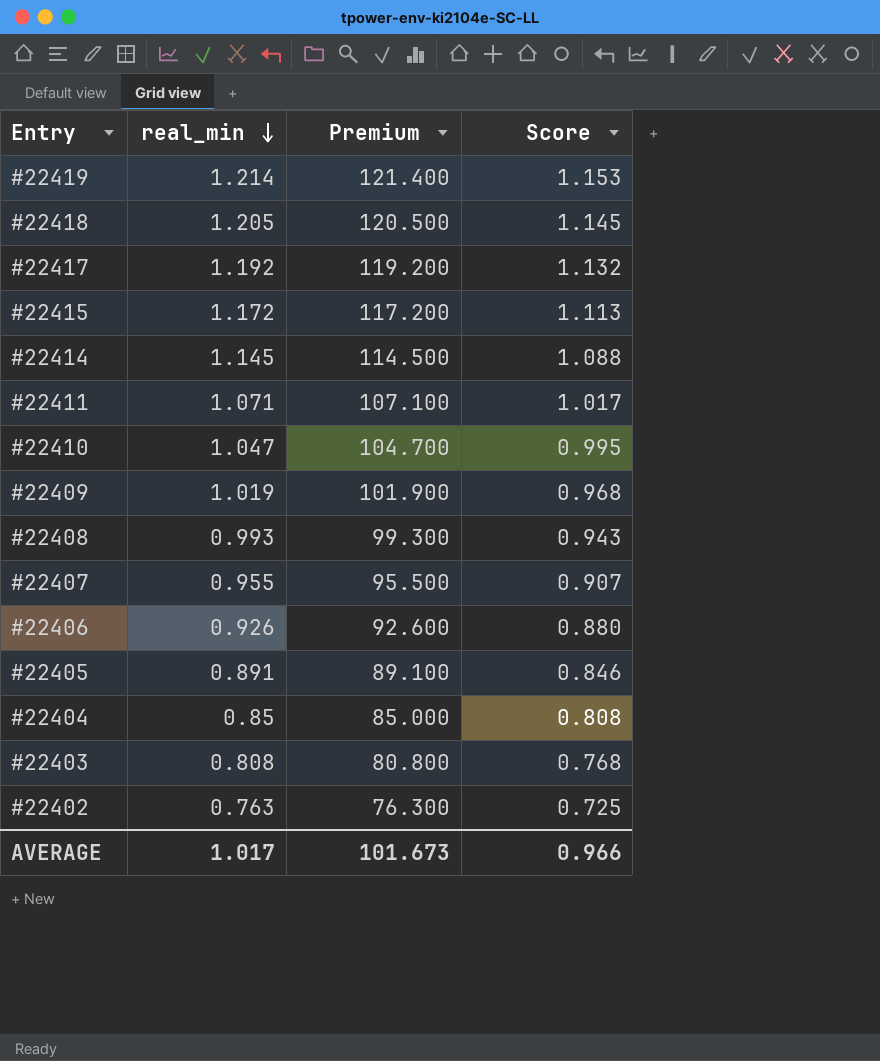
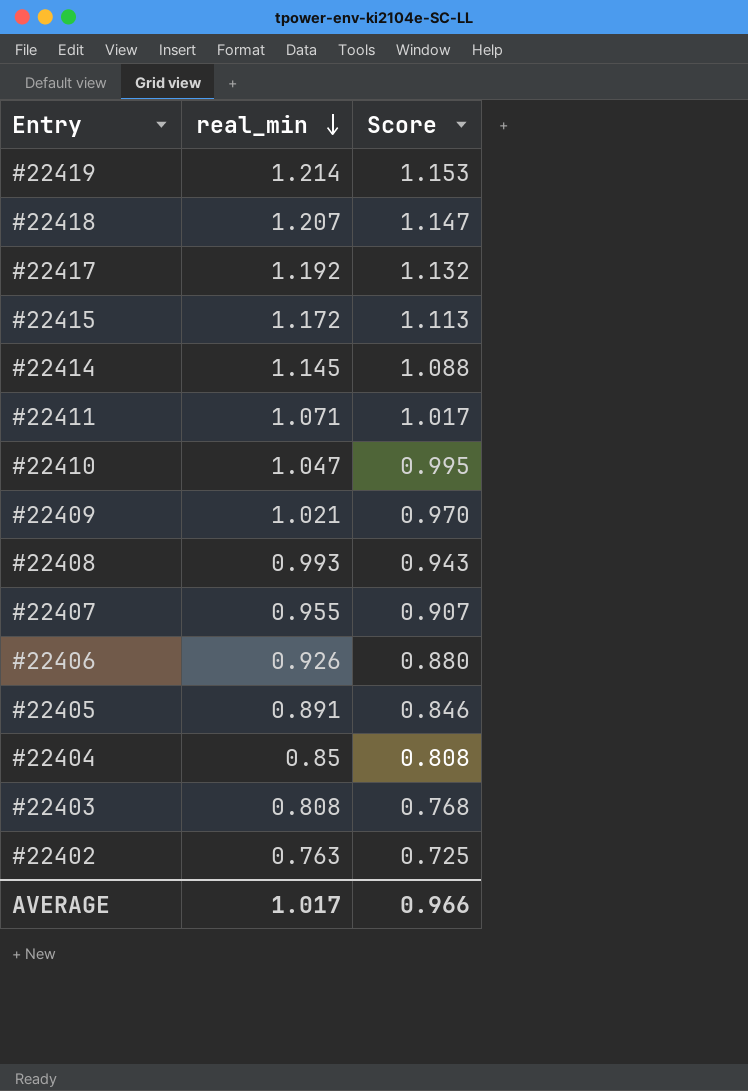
column Premium | formula: [real_min] * 100 -> none
#22418 | real_min: 1.205 -> 1.207
#22418 | Score: 1.145 -> 1.147
#22409 | real_min: 1.019 -> 1.021
#22409 | Score: 0.968 -> 0.970

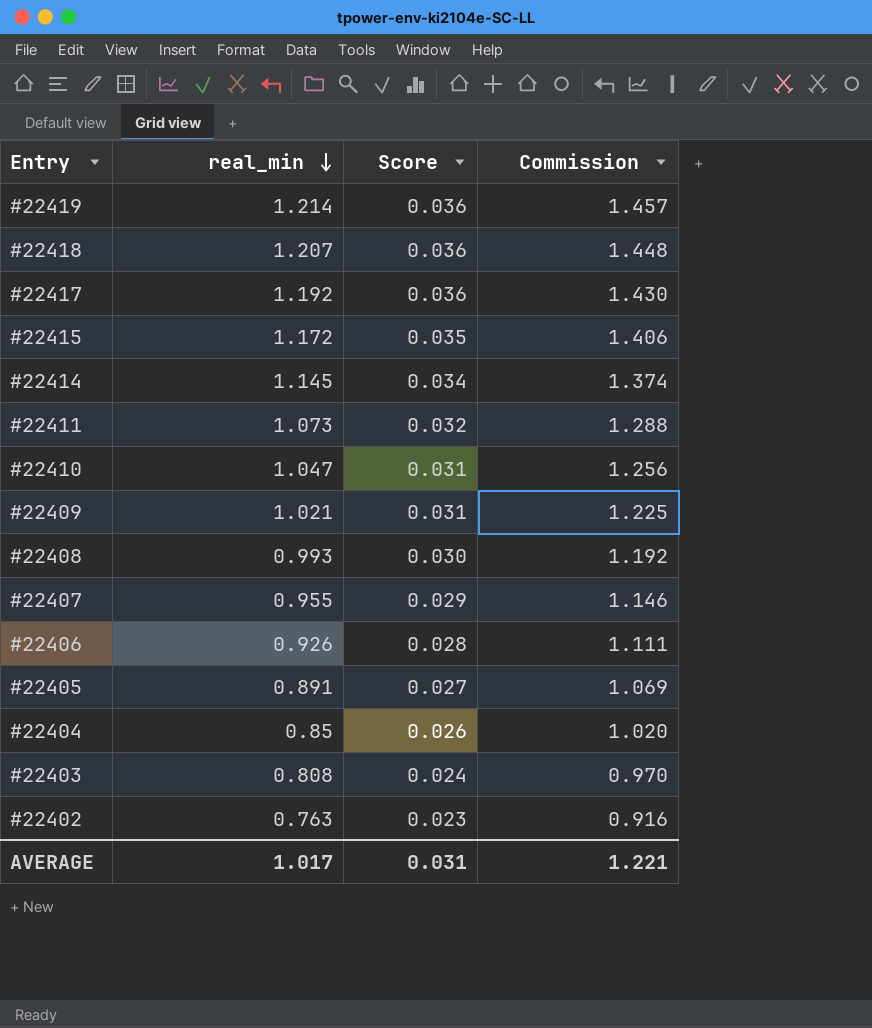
column Score | formula: [real_min] * 0.95 -> [real_min] * 0.03
column Commission | formula: none -> [real_min] * 1.2
#22411 | real_min: 1.071 -> 1.073
AVERAGE | Score: 0.966 -> 0.031

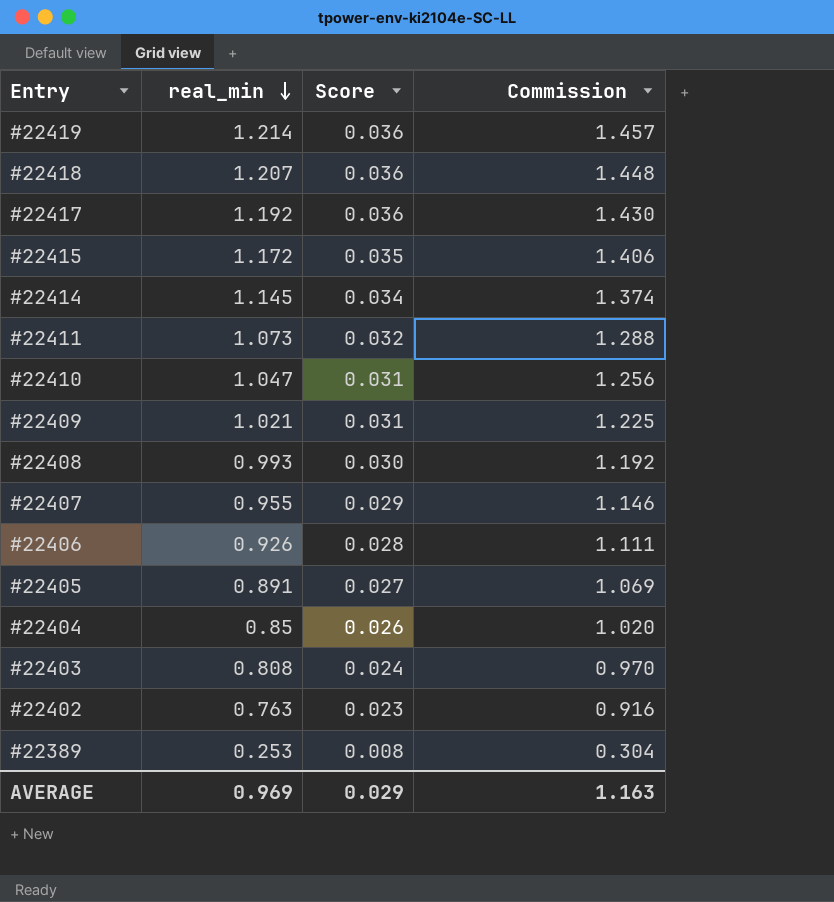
row #22389: none -> 0.253 | 0.008 | 0.304
AVERAGE | real_min: 1.017 -> 0.969
AVERAGE | Score: 0.031 -> 0.029
AVERAGE | Commission: 1.221 -> 1.163

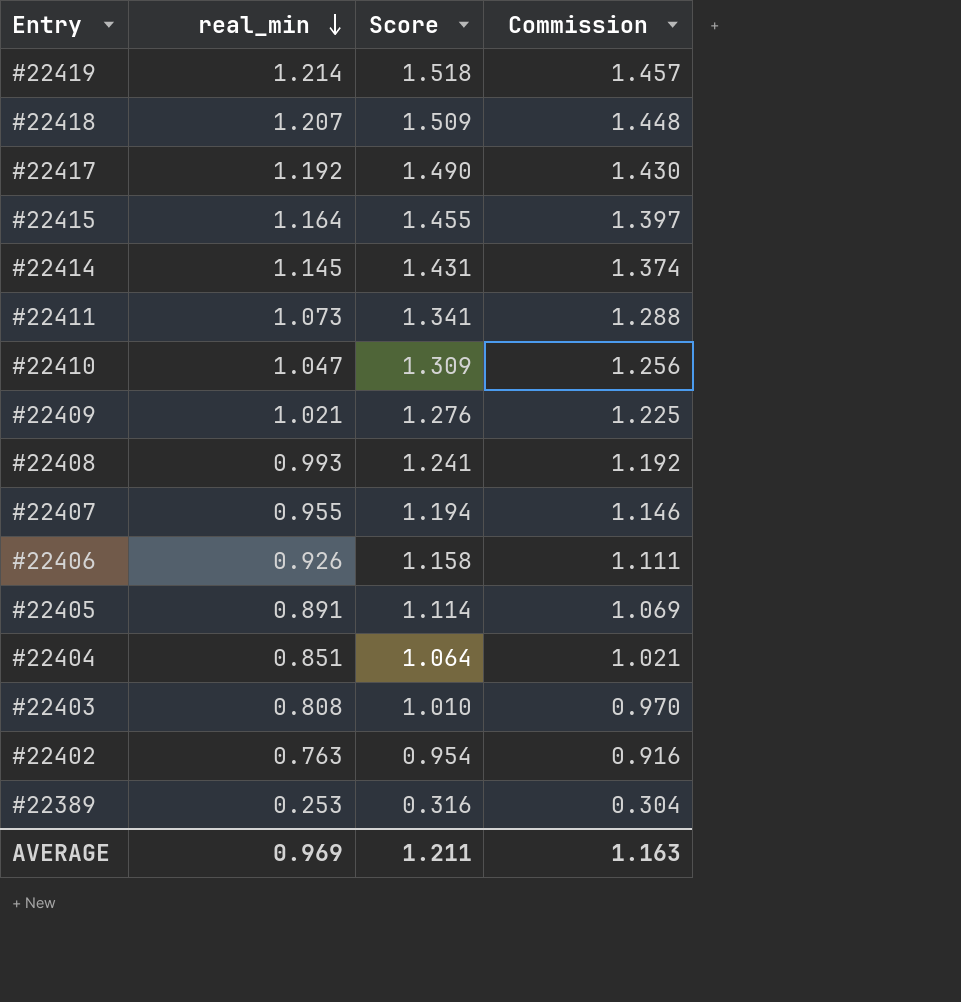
column Score | formula: [real_min] * 0.03 -> [real_min] * 1.25
#22415 | real_min: 1.172 -> 1.164
#22415 | Commission: 1.406 -> 1.397
#22404 | real_min: 0.85 -> 0.851
#22404 | Commission: 1.020 -> 1.021
AVERAGE | Score: 0.029 -> 1.211

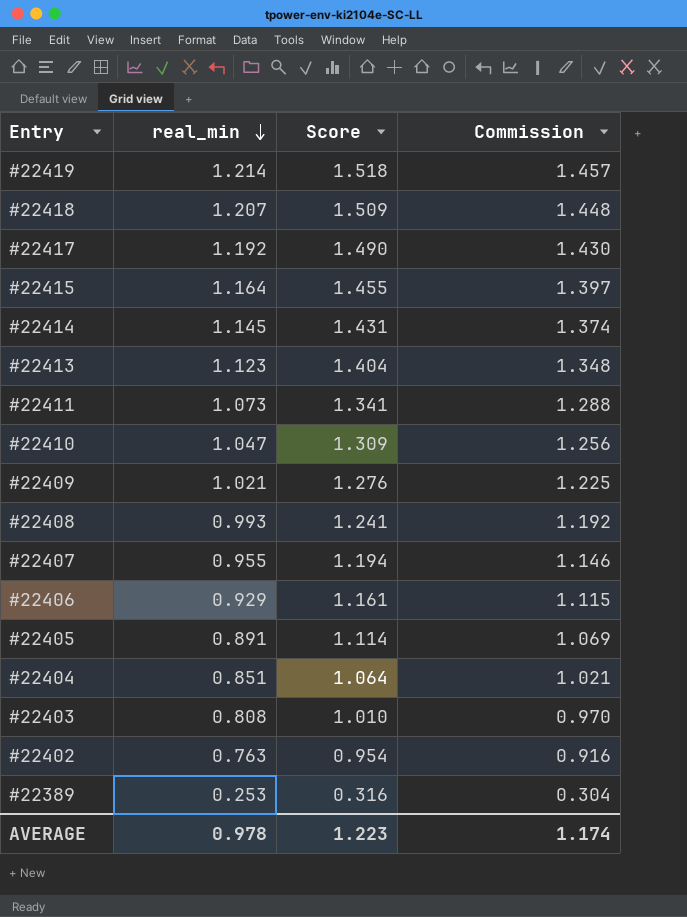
row #22413: none -> 1.123 | 1.404 | 1.348
#22406 | real_min: 0.926 -> 0.929
#22406 | Score: 1.158 -> 1.161
#22406 | Commission: 1.111 -> 1.115
AVERAGE | real_min: 0.969 -> 0.978
AVERAGE | Score: 1.211 -> 1.223
AVERAGE | Commission: 1.163 -> 1.174

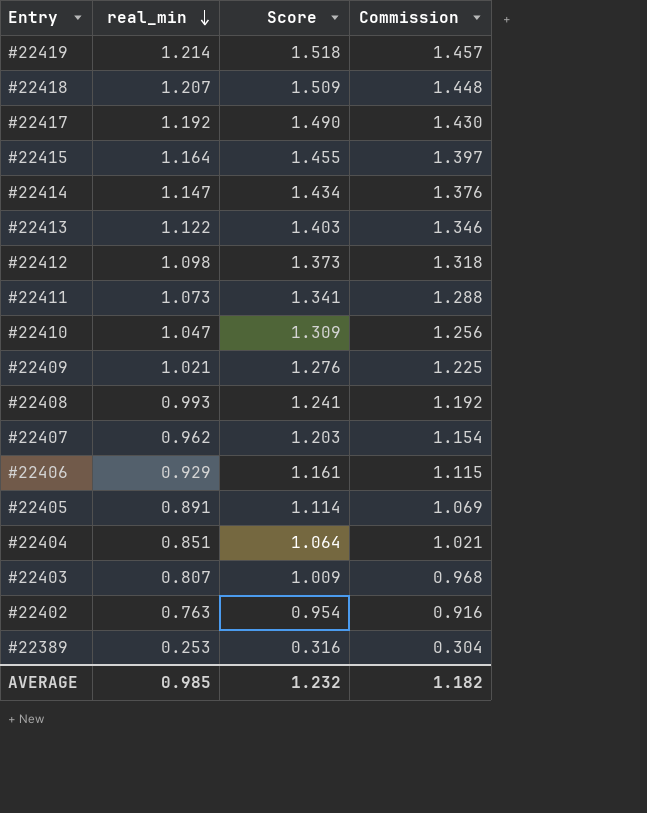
#22414 | real_min: 1.145 -> 1.147
#22414 | Score: 1.431 -> 1.434
#22414 | Commission: 1.374 -> 1.376
#22413 | real_min: 1.123 -> 1.122
#22413 | Score: 1.404 -> 1.403
#22413 | Commission: 1.348 -> 1.346
row #22412: none -> 1.098 | 1.373 | 1.318
#22407 | real_min: 0.955 -> 0.962
#22407 | Score: 1.194 -> 1.203
#22407 | Commission: 1.146 -> 1.154
#22403 | real_min: 0.808 -> 0.807
#22403 | Score: 1.010 -> 1.009
#22403 | Commission: 0.970 -> 0.968
AVERAGE | real_min: 0.978 -> 0.985
AVERAGE | Score: 1.223 -> 1.232
AVERAGE | Commission: 1.174 -> 1.182

